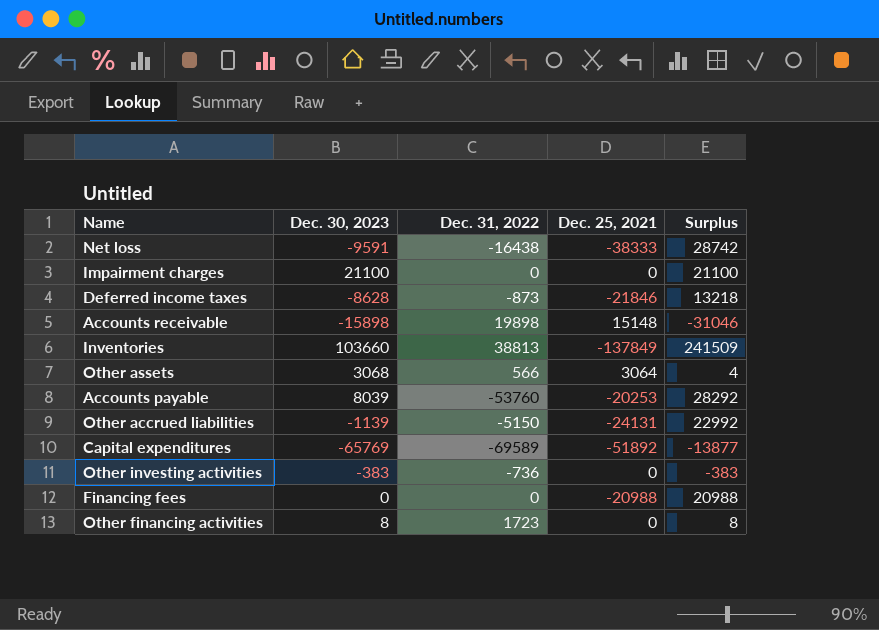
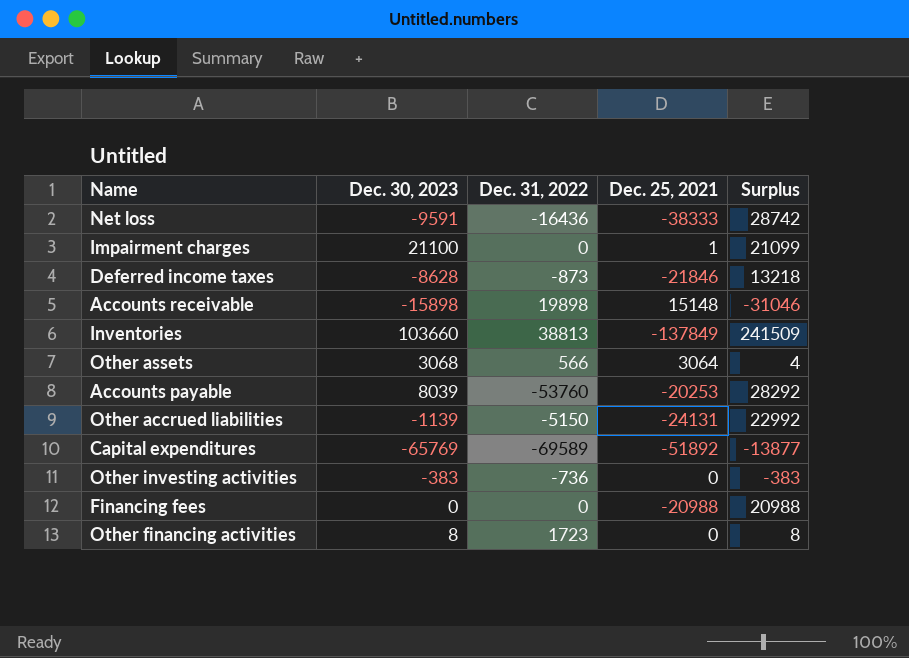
Net loss | Dec. 31, 2022: -16438 -> -16436
Impairment charges | Dec. 25, 2021: 0 -> 1
Impairment charges | Surplus: 21100 -> 21099

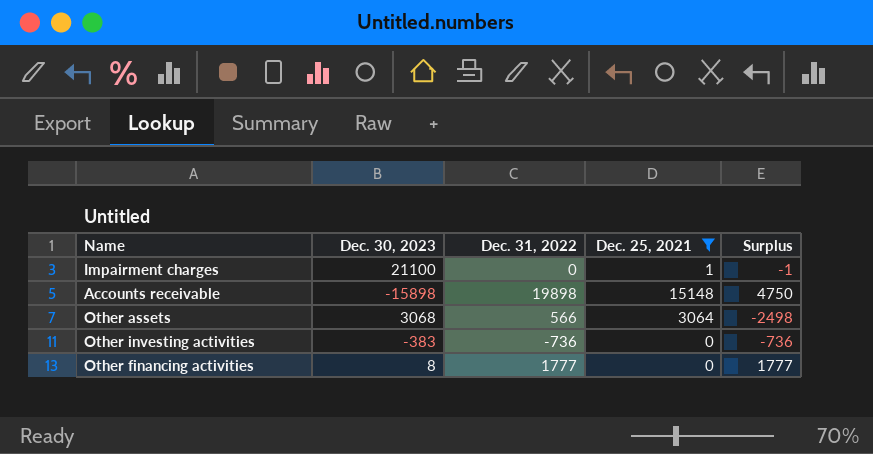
filter: none -> Dec. 25, 2021 >= 0
column Surplus | formula: [Dec. 30, 2023] - [Dec. 25, 2021] -> [Dec. 31, 2022] - [Dec. 25, 2021]
Other financing activities | Dec. 31, 2022: 1723 -> 1777

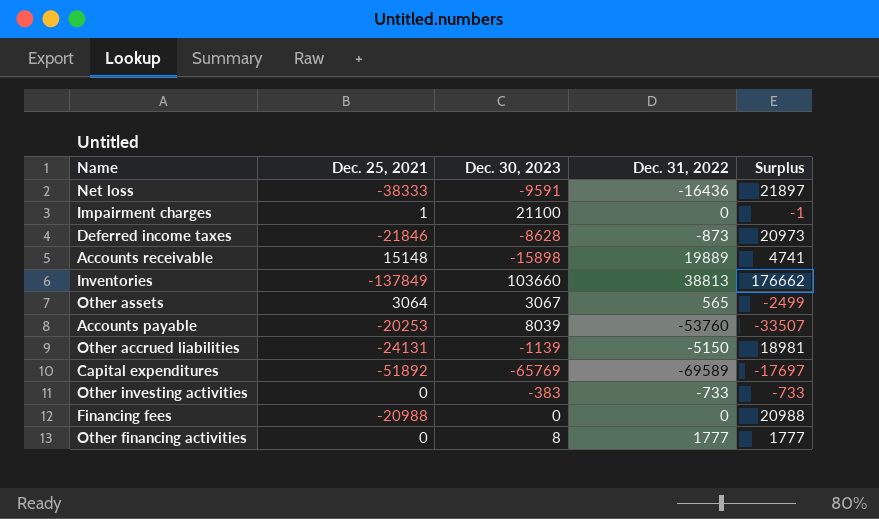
filter: Dec. 25, 2021 >= 0 -> none
column Dec. 25, 2021 | position: 4 -> 2
Accounts receivable | Dec. 31, 2022: 19898 -> 19889
Accounts receivable | Surplus: 4750 -> 4741
Other assets | Dec. 30, 2023: 3068 -> 3067
Other assets | Dec. 31, 2022: 566 -> 565
Other assets | Surplus: -2498 -> -2499
Other investing activities | Dec. 31, 2022: -736 -> -733
Other investing activities | Surplus: -736 -> -733

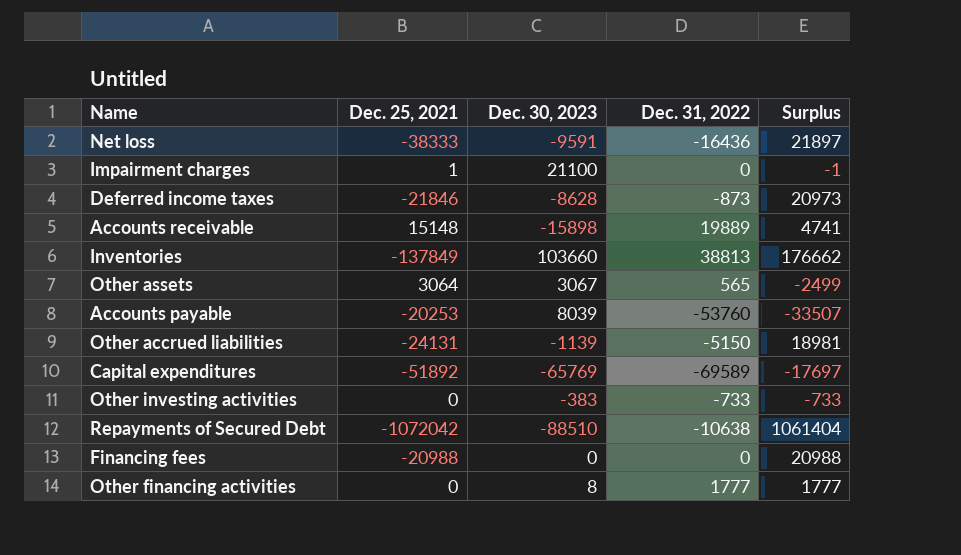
row Repayments of Secured Debt: none -> -1072042 | -88510 | -10638 | 1061404

